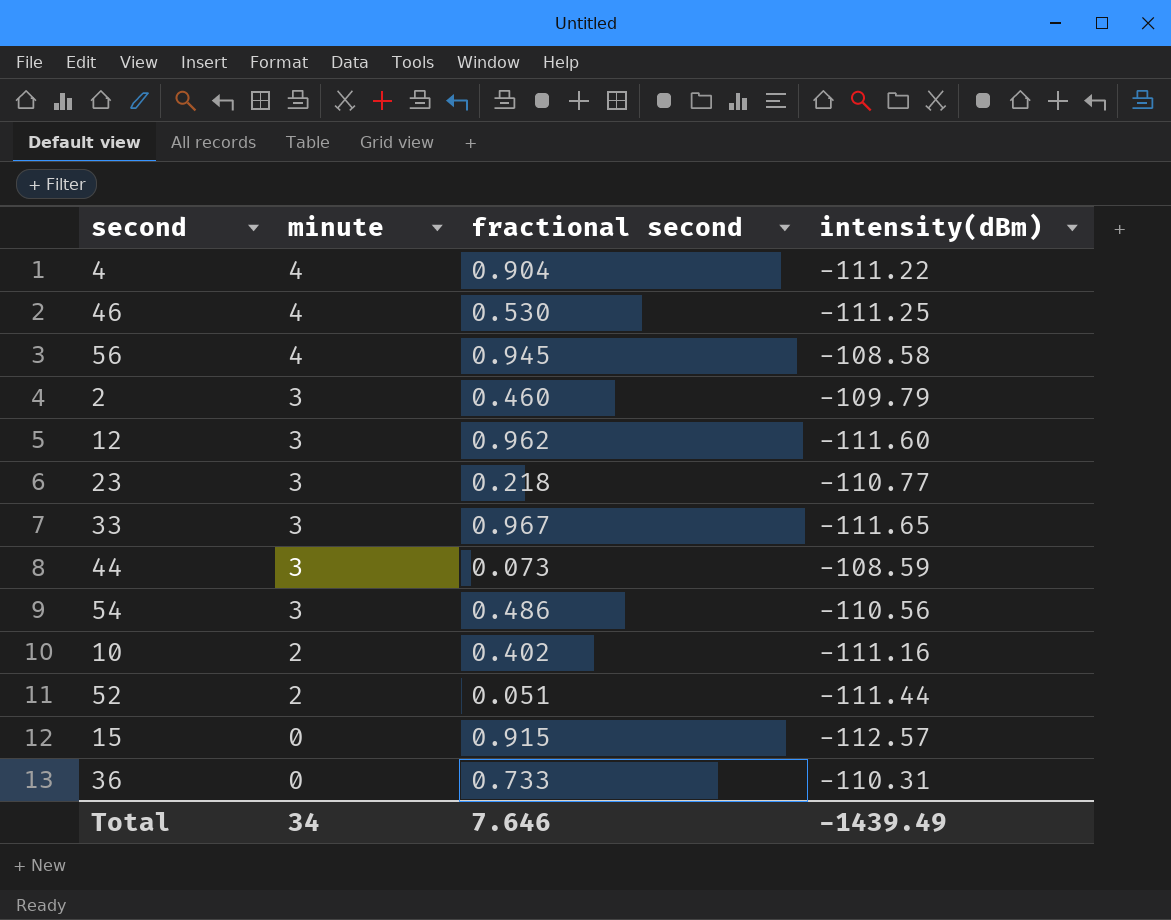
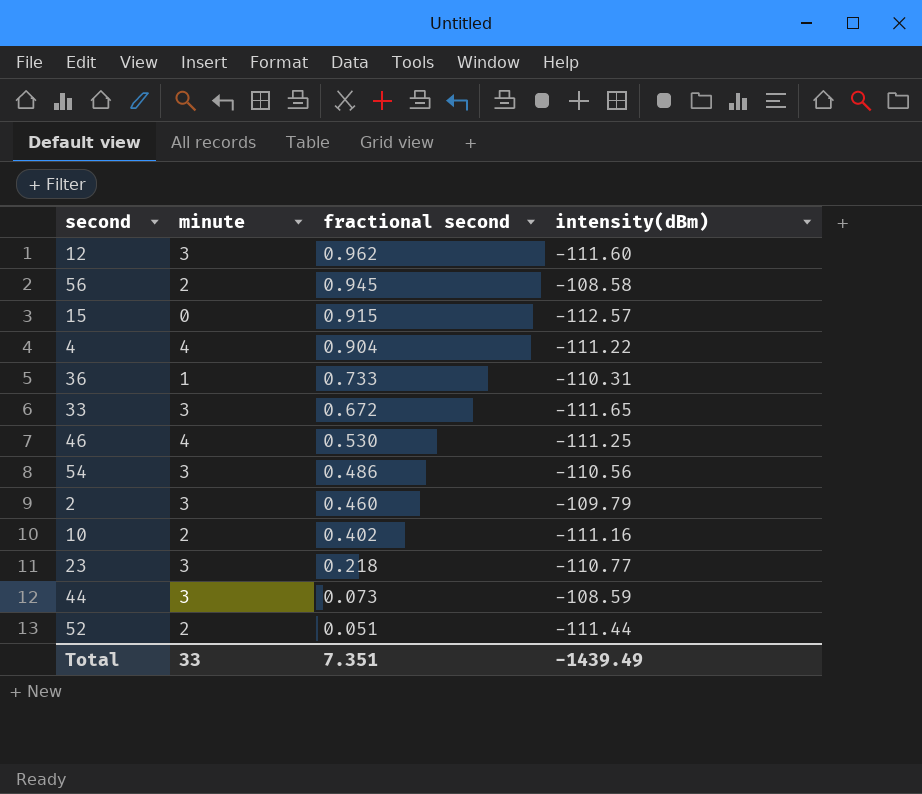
row order: minute descending -> fractional second descending
56 | minute: 4 -> 2
36 | minute: 0 -> 1
33 | fractional second: 0.967 -> 0.672
Total | minute: 34 -> 33
Total | fractional second: 7.646 -> 7.351

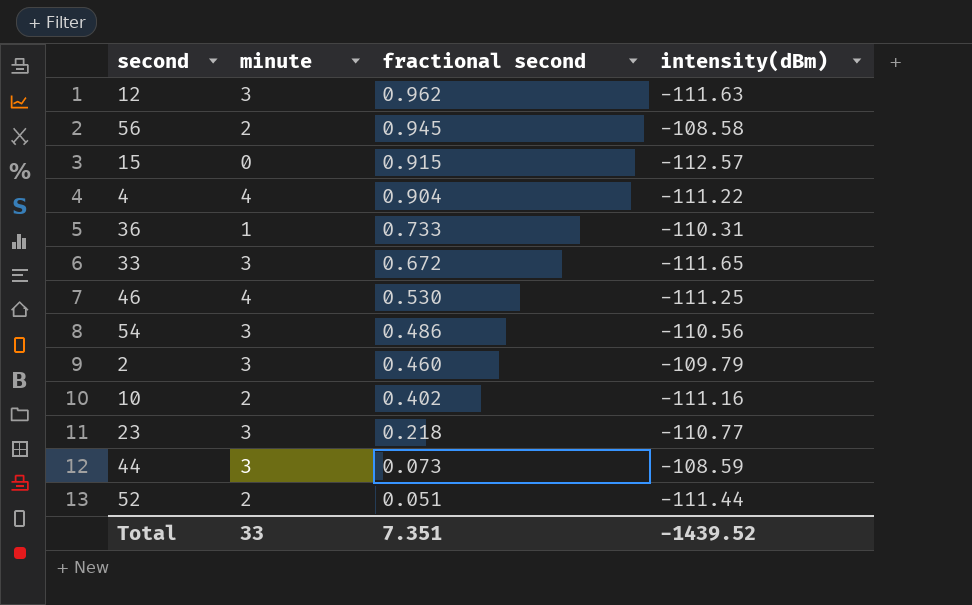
12 | intensity(dBm): -111.60 -> -111.63
Total | intensity(dBm): -1439.49 -> -1439.52

